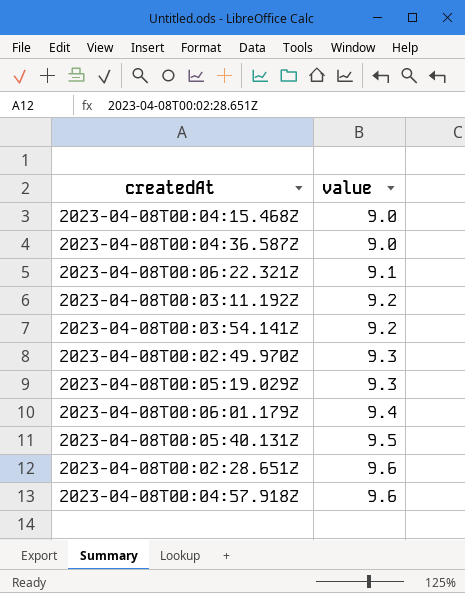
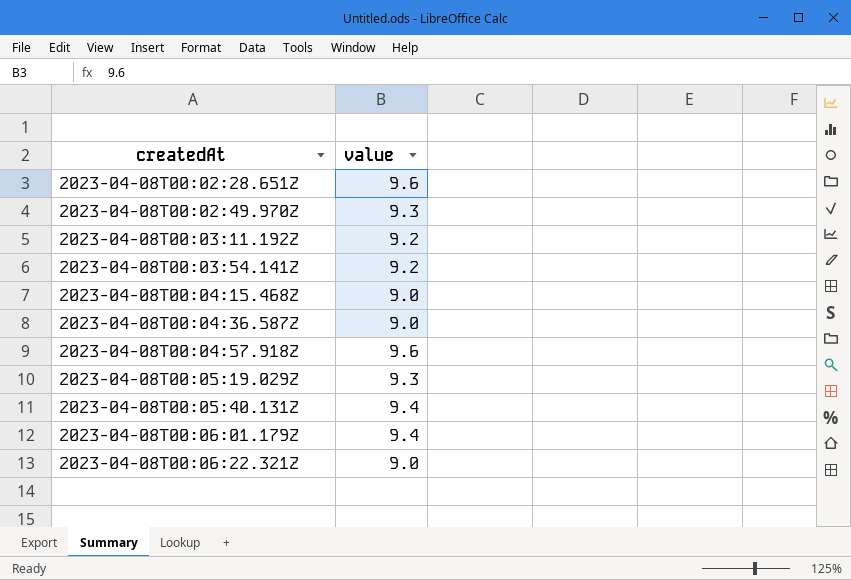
row order: value ascending -> createdAt ascending
2023-04-08T00:05:40.131Z | value: 9.5 -> 9.4
2023-04-08T00:06:22.321Z | value: 9.1 -> 9.0

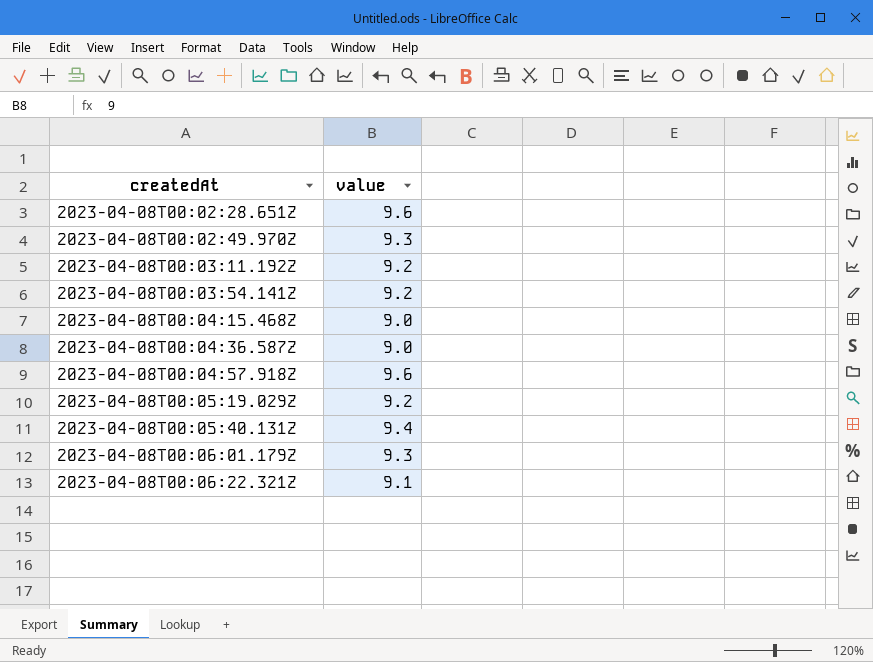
2023-04-08T00:05:19.029Z | value: 9.3 -> 9.2
2023-04-08T00:06:01.179Z | value: 9.4 -> 9.3
2023-04-08T00:06:22.321Z | value: 9.0 -> 9.1

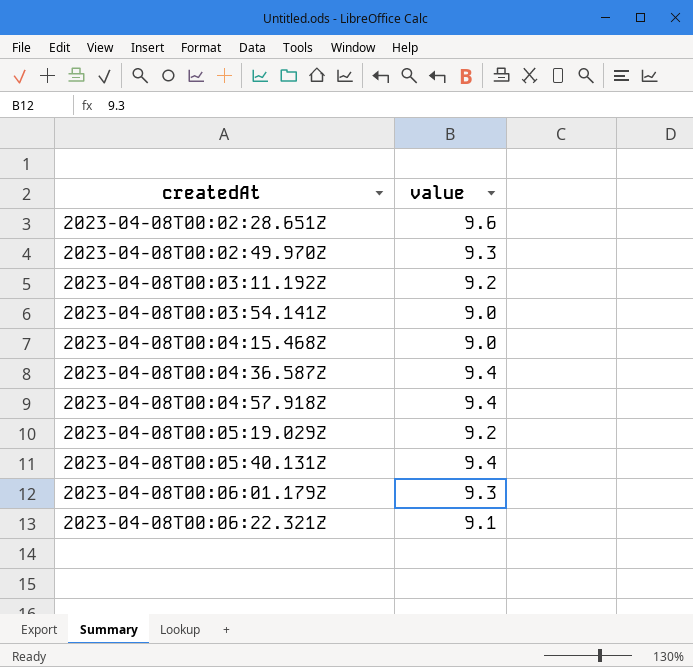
2023-04-08T00:03:54.141Z | value: 9.2 -> 9.0
2023-04-08T00:04:36.587Z | value: 9.0 -> 9.4
2023-04-08T00:04:57.918Z | value: 9.6 -> 9.4

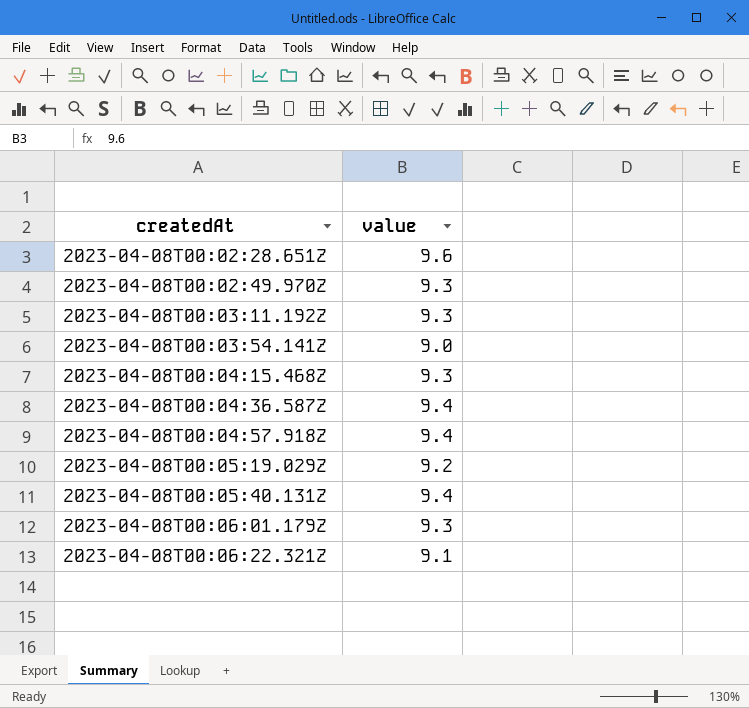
2023-04-08T00:03:11.192Z | value: 9.2 -> 9.3
2023-04-08T00:04:15.468Z | value: 9.0 -> 9.3

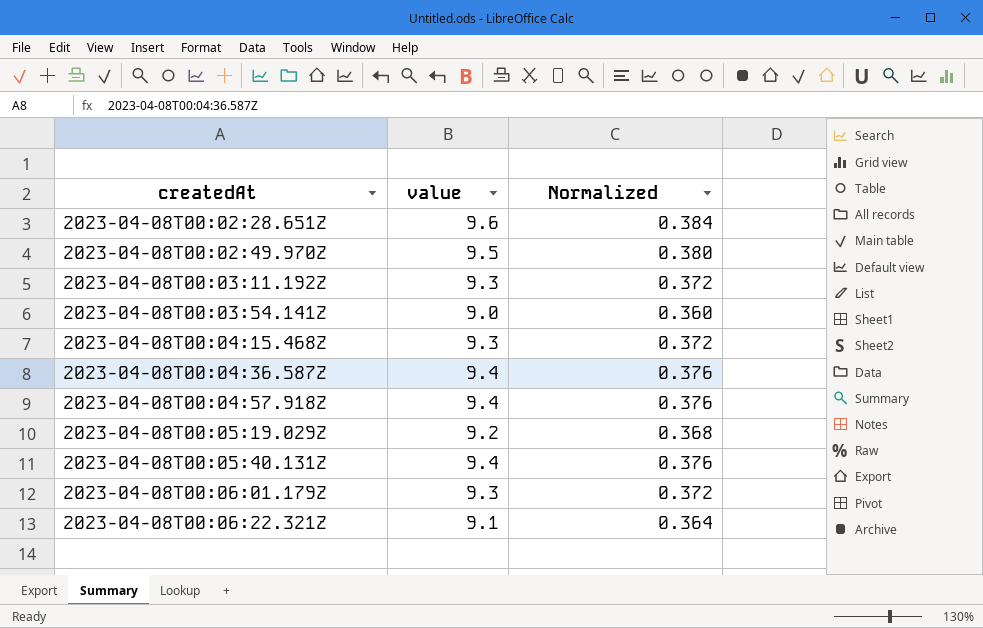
column Normalized | formula: none -> [value] * 0.04
2023-04-08T00:02:49.970Z | value: 9.3 -> 9.5

